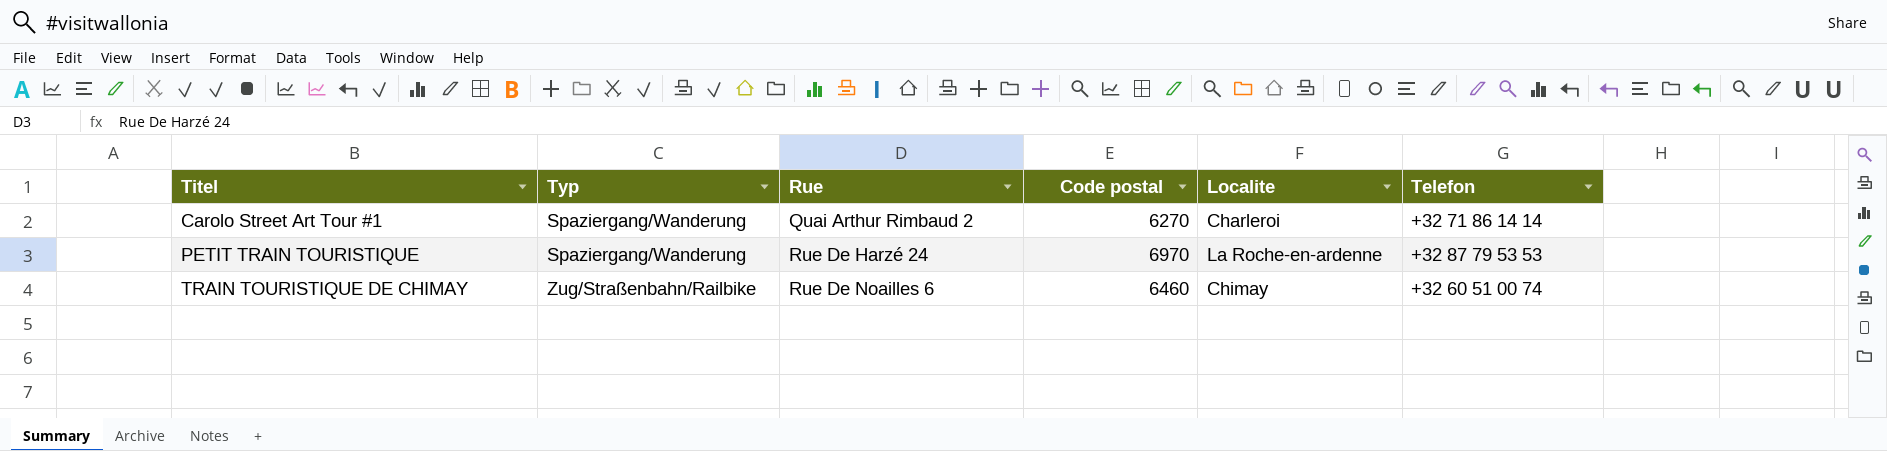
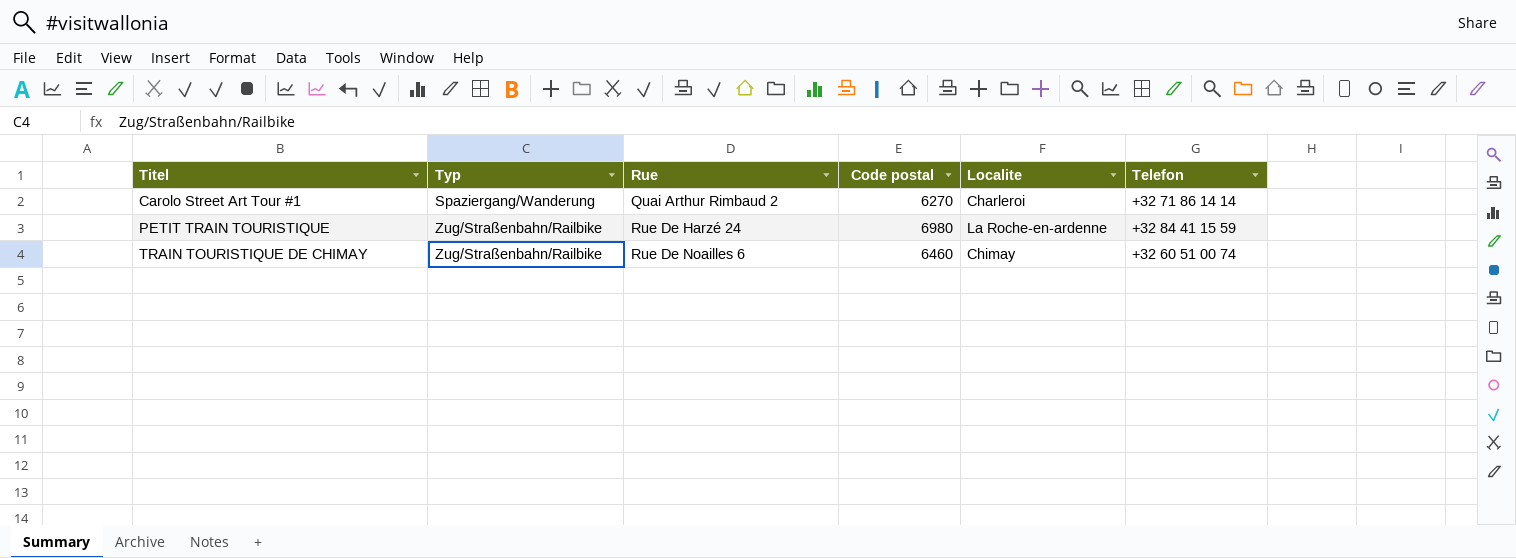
PETIT TRAIN TOURISTIQUE | Typ: Spaziergang/Wanderung -> Zug/Straßenbahn/Railbike
PETIT TRAIN TOURISTIQUE | Code postal: 6970 -> 6980
PETIT TRAIN TOURISTIQUE | Telefon: +32 87 79 53 53 -> +32 84 41 15 59

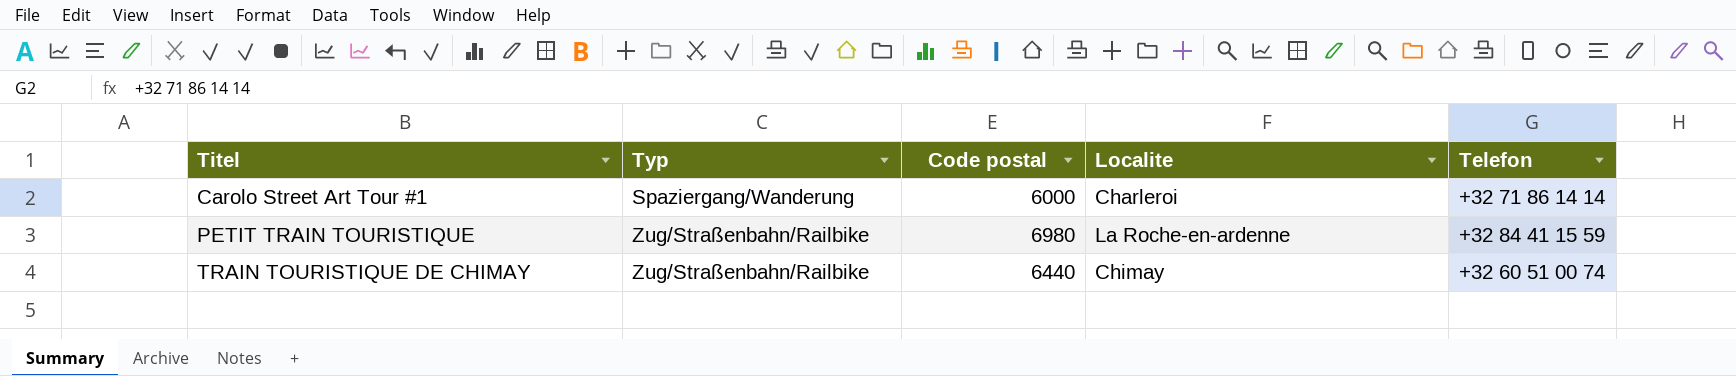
column Rue | position: 3 -> none
Carolo Street Art Tour #1 | Code postal: 6270 -> 6000
TRAIN TOURISTIQUE DE CHIMAY | Code postal: 6460 -> 6440

